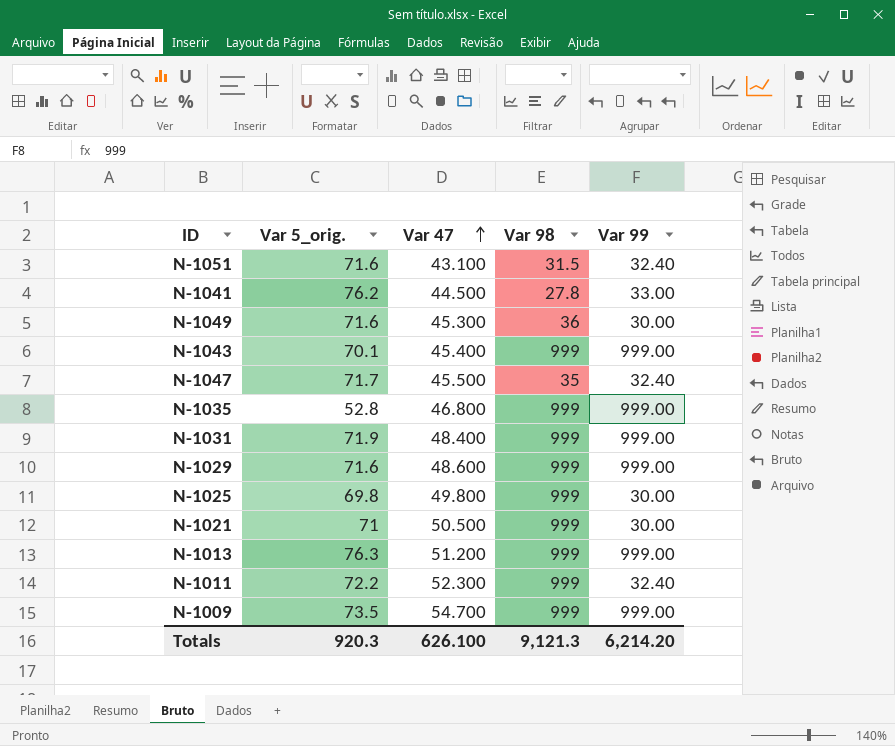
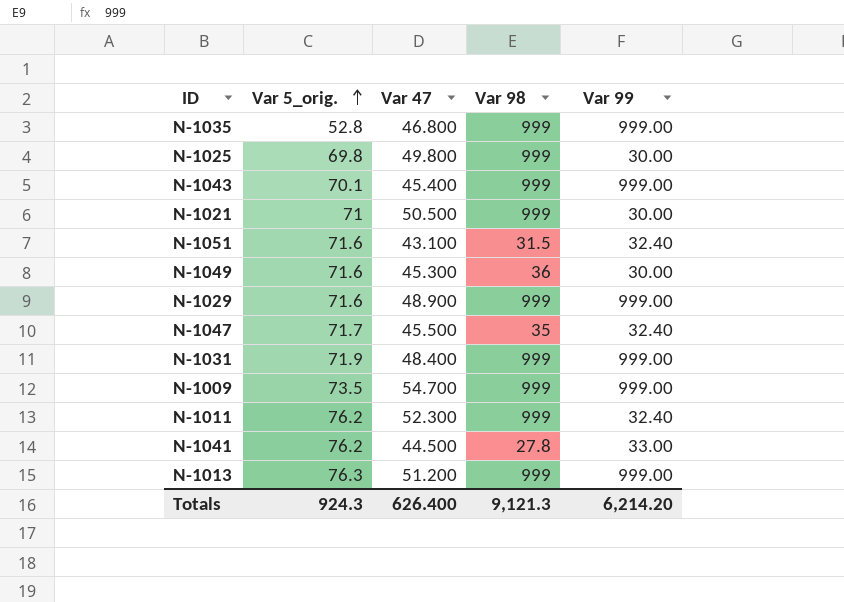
row order: Var 47 ascending -> Var 5_orig. ascending
N-1029 | Var 47: 48.600 -> 48.900
N-1011 | Var 5_orig.: 72.2 -> 76.2
Totals | Var 5_orig.: 920.3 -> 924.3
Totals | Var 47: 626.100 -> 626.400

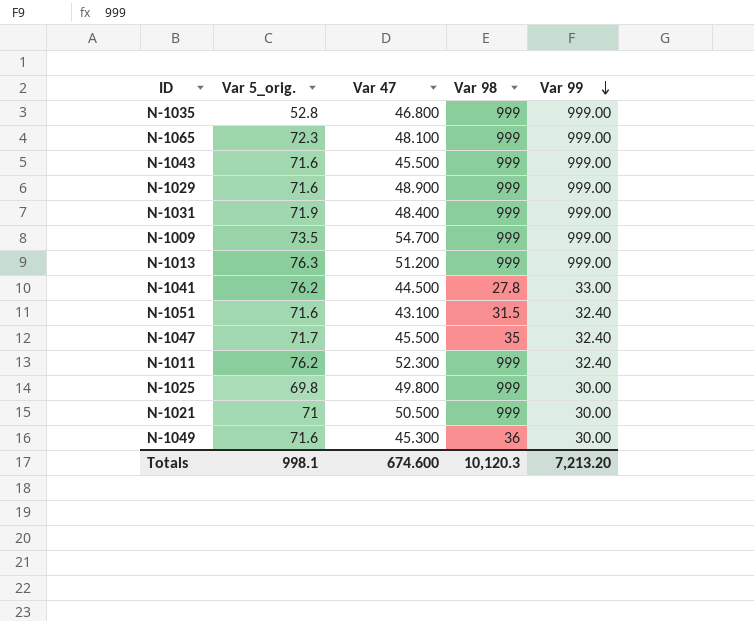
row order: Var 5_orig. ascending -> Var 99 descending
row N-1065: none -> 72.3 | 48.100 | 999 | 999.00
N-1043 | Var 5_orig.: 70.1 -> 71.6
N-1043 | Var 47: 45.400 -> 45.500
Totals | Var 5_orig.: 924.3 -> 998.1
Totals | Var 47: 626.400 -> 674.600
Totals | Var 98: 9,121.3 -> 10,120.3
Totals | Var 99: 6,214.20 -> 7,213.20

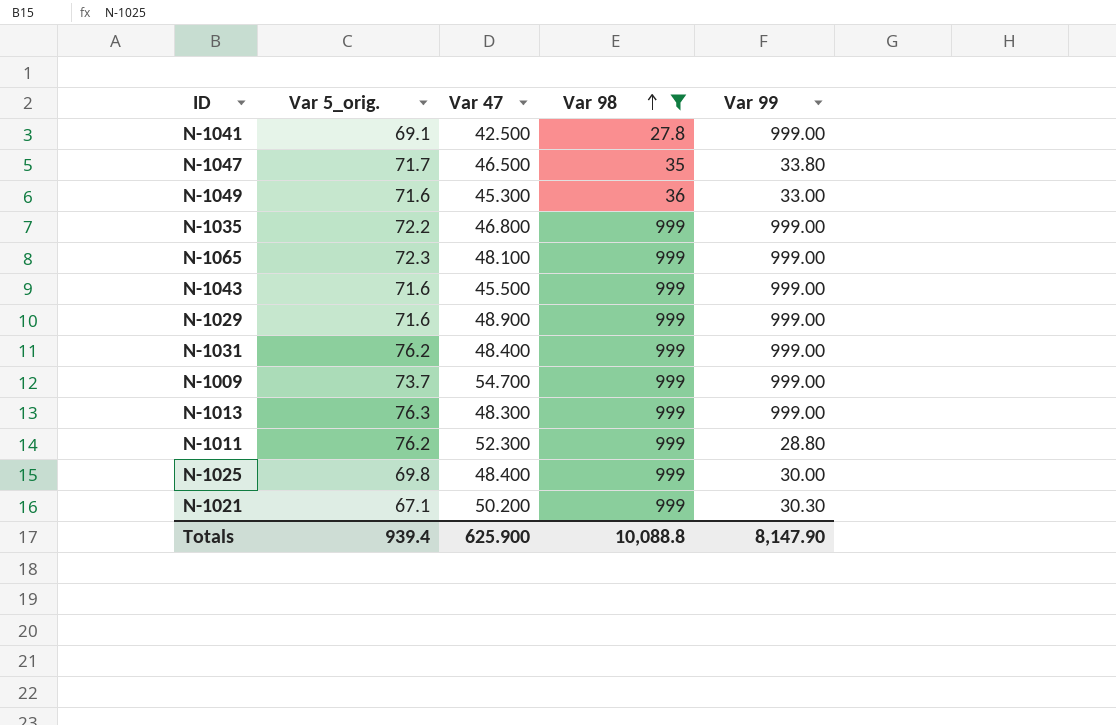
filter: none -> Var 98 != 31.5
row order: Var 99 descending -> Var 98 ascending
N-1041 | Var 5_orig.: 76.2 -> 69.1
N-1041 | Var 47: 44.500 -> 42.500
N-1041 | Var 99: 33.00 -> 999.00
N-1047 | Var 47: 45.500 -> 46.500
N-1047 | Var 99: 32.40 -> 33.80
N-1049 | Var 99: 30.00 -> 33.00
N-1035 | Var 5_orig.: 52.8 -> 72.2
N-1031 | Var 5_orig.: 71.9 -> 76.2
N-1009 | Var 5_orig.: 73.5 -> 73.7
N-1013 | Var 47: 51.200 -> 48.300
N-1011 | Var 99: 32.40 -> 28.80
N-1025 | Var 47: 49.800 -> 48.400
N-1021 | Var 5_orig.: 71 -> 67.1
N-1021 | Var 47: 50.500 -> 50.200
N-1021 | Var 99: 30.00 -> 30.30
Totals | Var 5_orig.: 998.1 -> 939.4
Totals | Var 47: 674.600 -> 625.900
Totals | Var 98: 10,120.3 -> 10,088.8
Totals | Var 99: 7,213.20 -> 8,147.90

